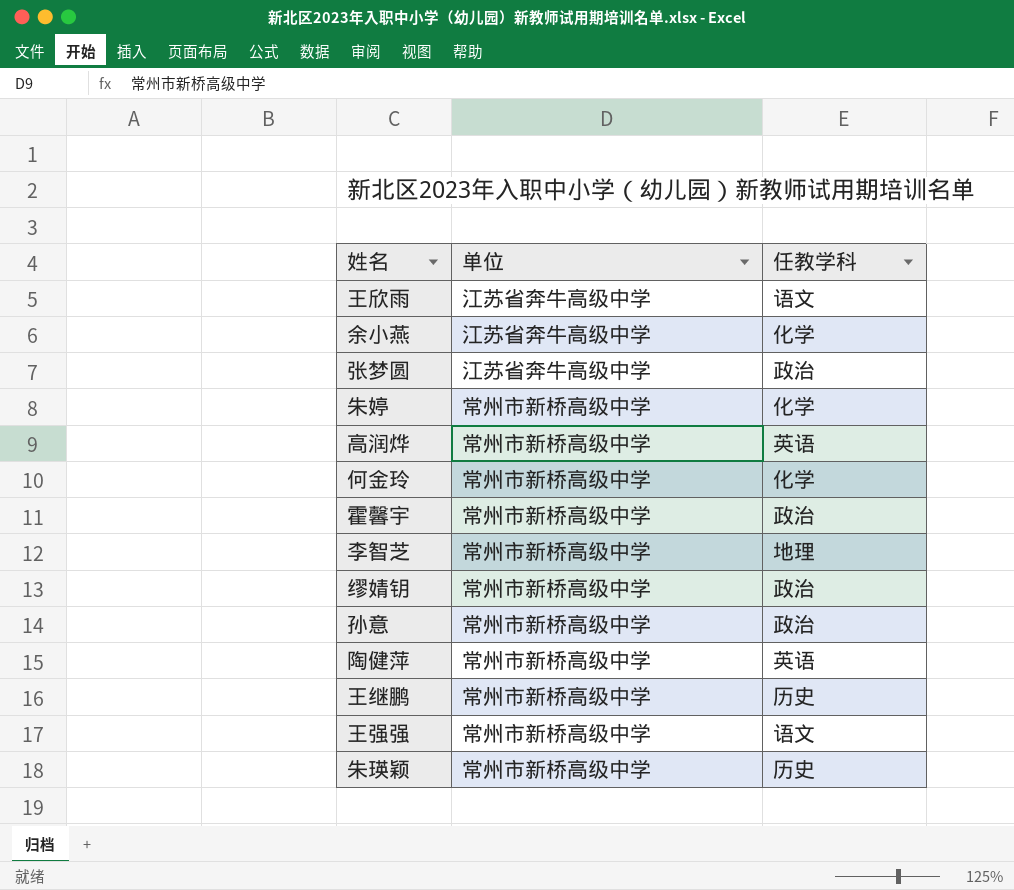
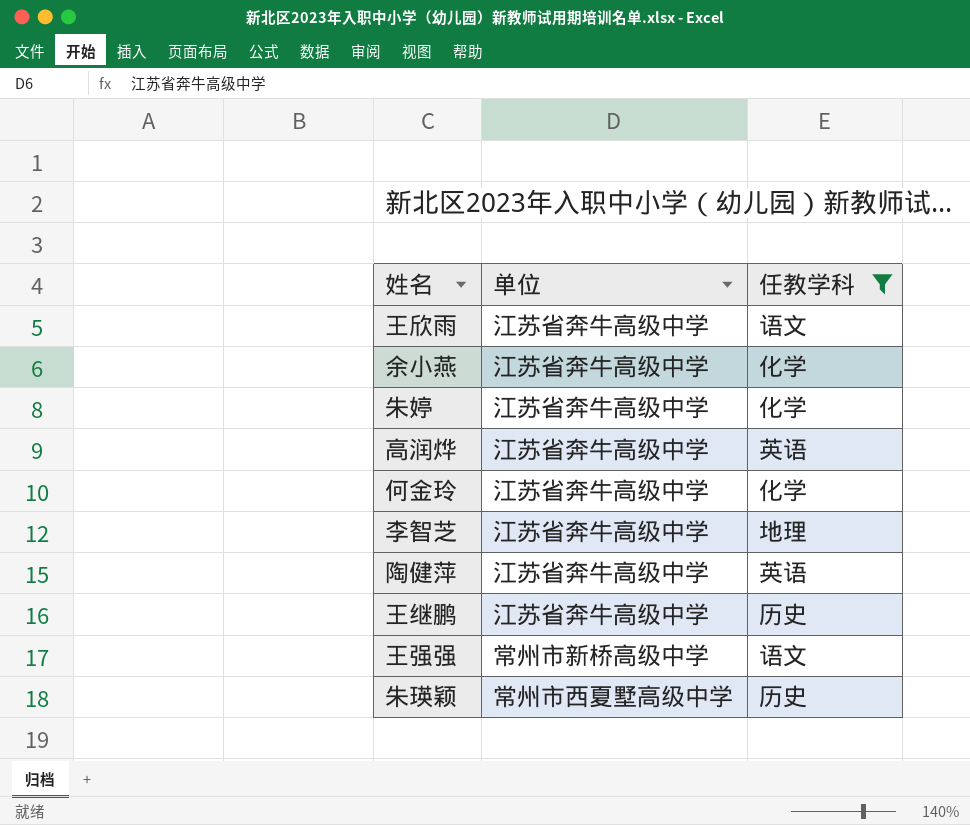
filter: none -> 任教学科 != 政治
朱婷 | 单位: 常州市新桥高级中学 -> 江苏省奔牛高级中学
高润烨 | 单位: 常州市新桥高级中学 -> 江苏省奔牛高级中学
何金玲 | 单位: 常州市新桥高级中学 -> 江苏省奔牛高级中学
李智芝 | 单位: 常州市新桥高级中学 -> 江苏省奔牛高级中学
陶健萍 | 单位: 常州市新桥高级中学 -> 江苏省奔牛高级中学
王继鹏 | 单位: 常州市新桥高级中学 -> 江苏省奔牛高级中学
朱瑛颖 | 单位: 常州市新桥高级中学 -> 常州市西夏墅高级中学

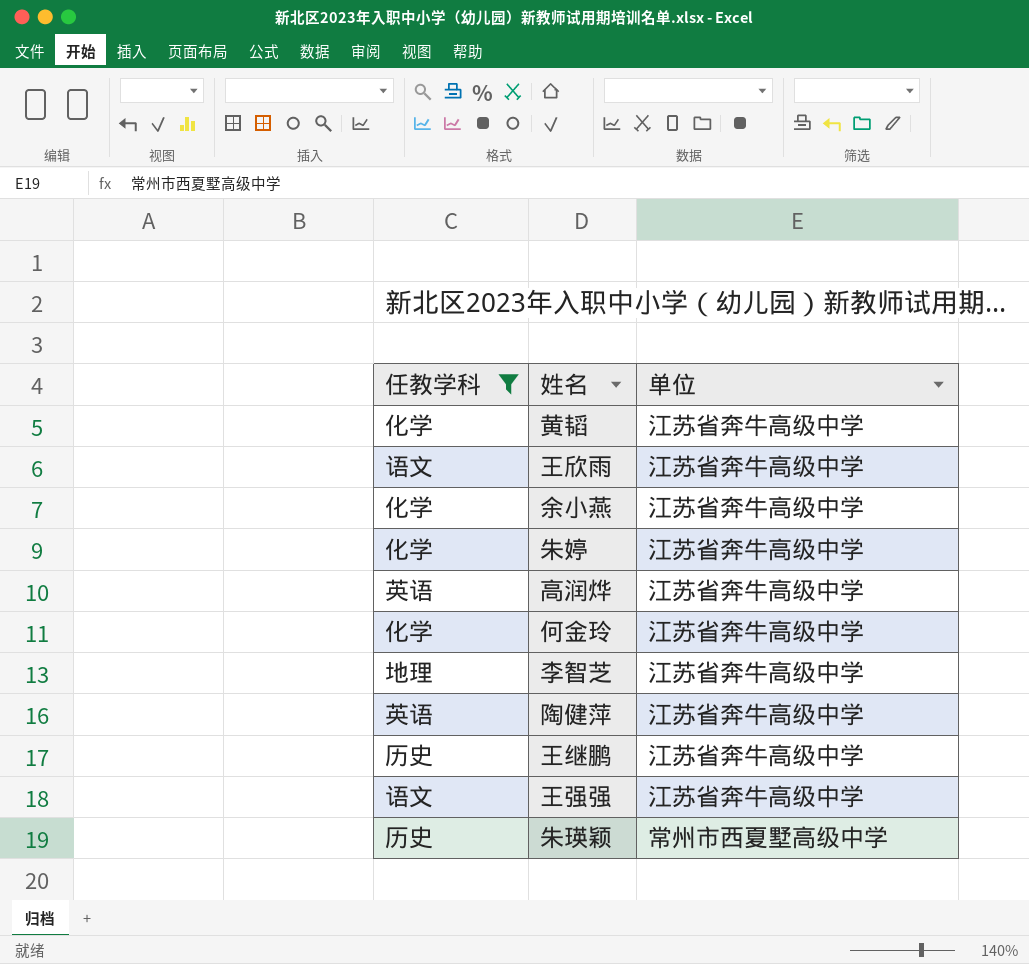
column 任教学科 | position: 3 -> 1
row 黄韬: none -> 化学 | 江苏省奔牛高级中学
王强强 | 单位: 常州市新桥高级中学 -> 江苏省奔牛高级中学

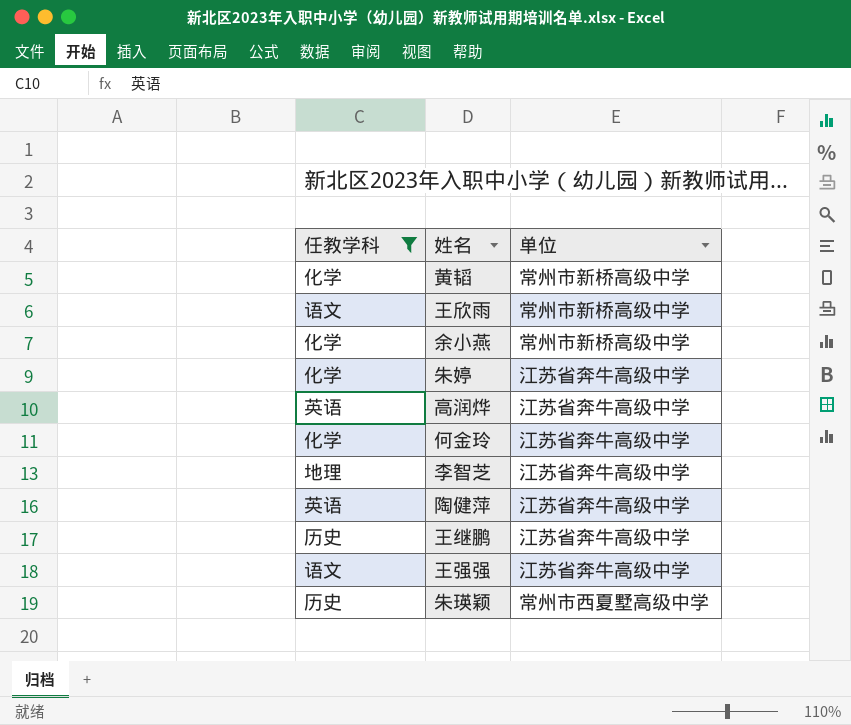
黄韬 | 单位: 江苏省奔牛高级中学 -> 常州市新桥高级中学
王欣雨 | 单位: 江苏省奔牛高级中学 -> 常州市新桥高级中学
余小燕 | 单位: 江苏省奔牛高级中学 -> 常州市新桥高级中学

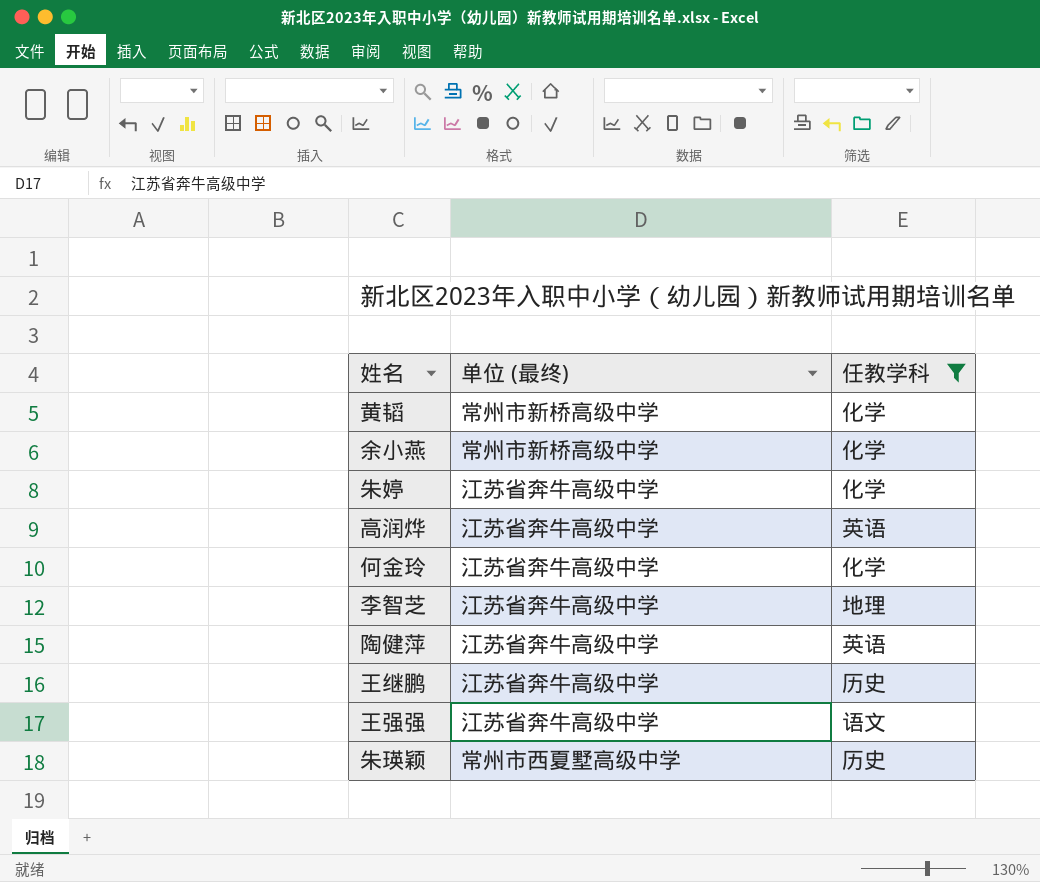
column name: 单位 -> 单位 (最终)
column 任教学科 | position: 1 -> 3
row 王欣雨: 语文 | 常州市新桥高级中学 -> none

